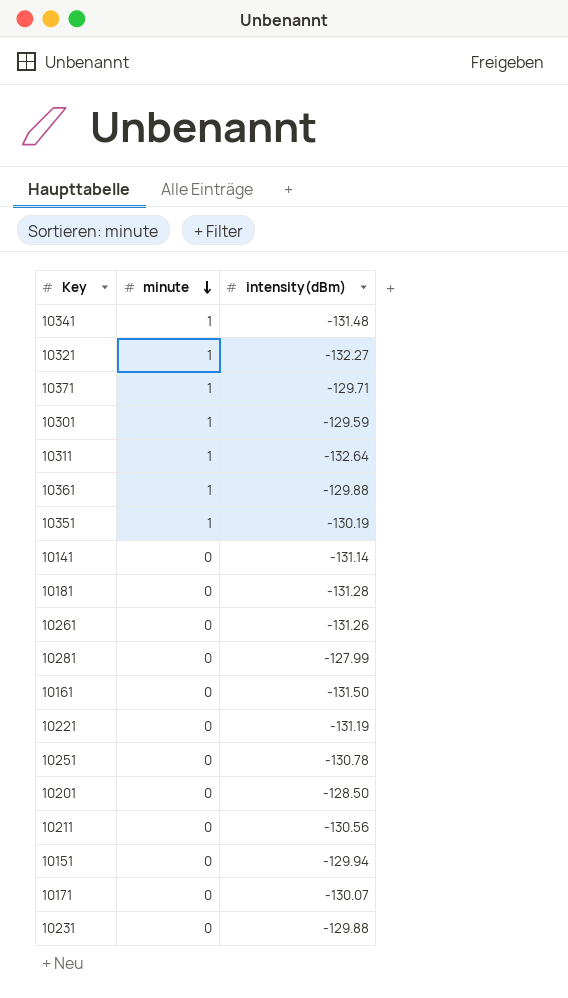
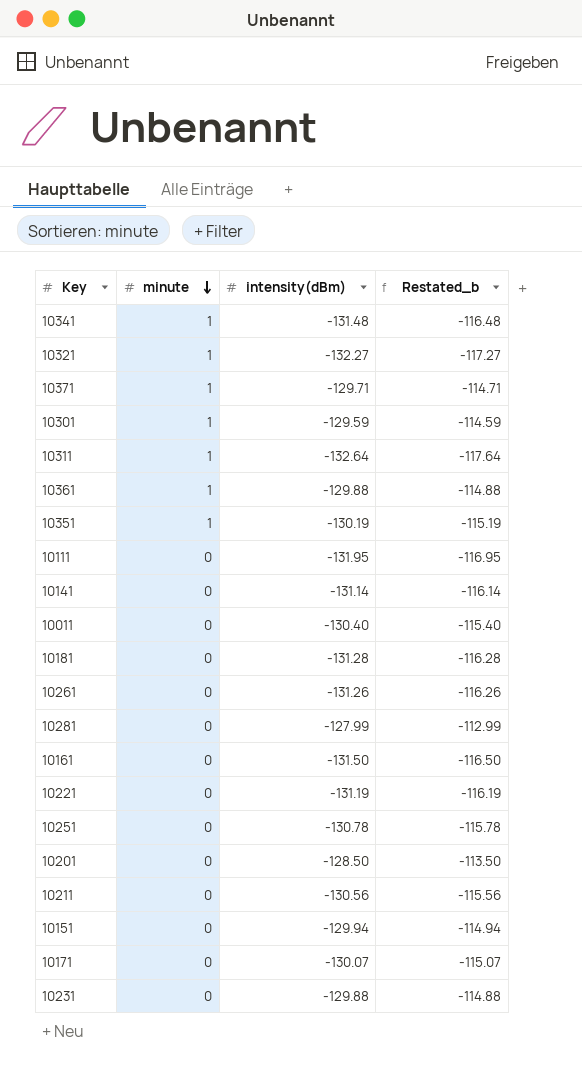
column Restated_b | formula: none -> [intensity(dBm)] + 15
row 10111: none -> 0 | -131.95 | -116.95
row 10011: none -> 0 | -130.40 | -115.40

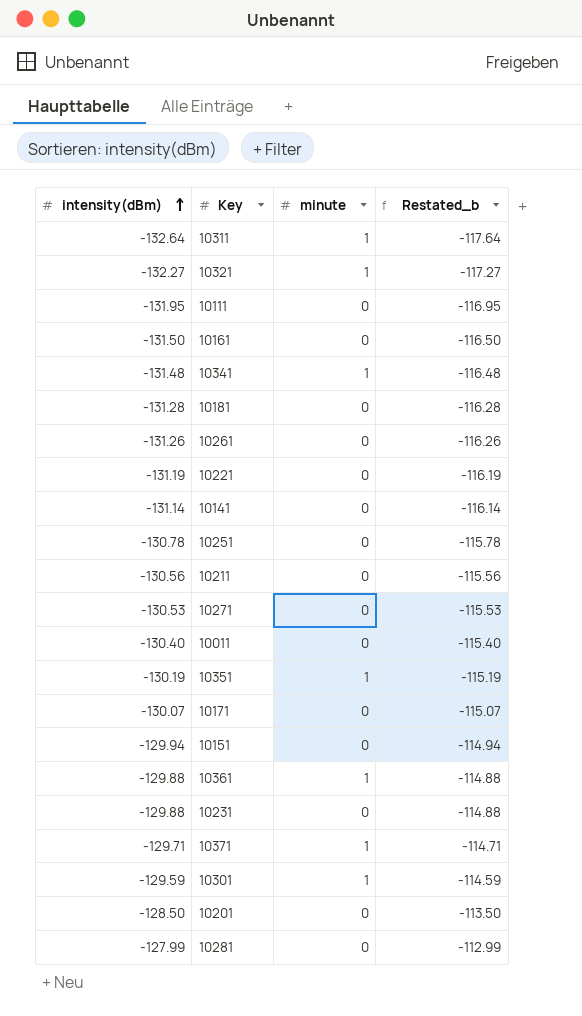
row order: minute descending -> intensity(dBm) ascending
column intensity(dBm) | position: 3 -> 1
row 10271: none -> -130.53 | 0 | -115.53

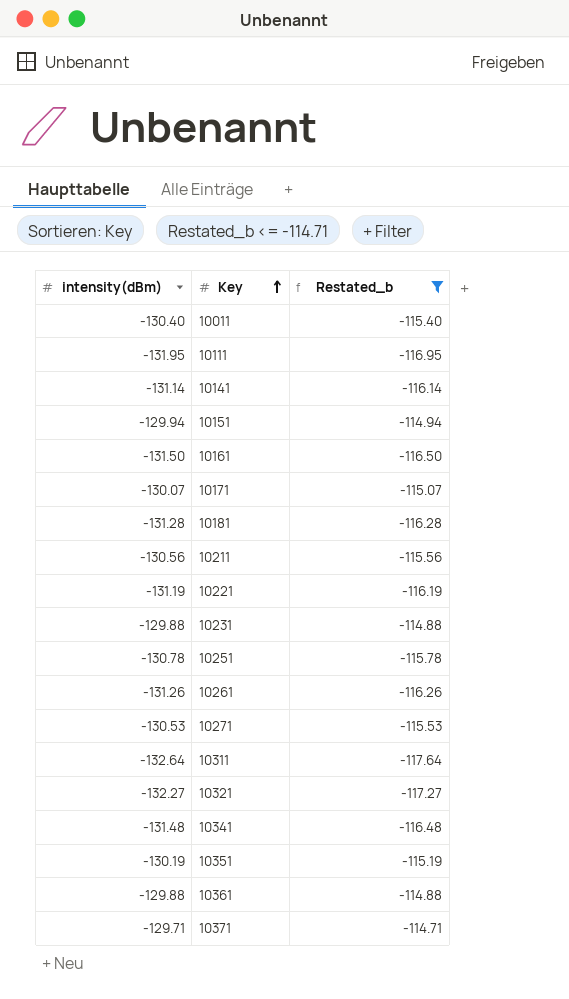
filter: none -> Restated_b <= -114.71
row order: intensity(dBm) ascending -> Key ascending
column minute | position: 3 -> none

